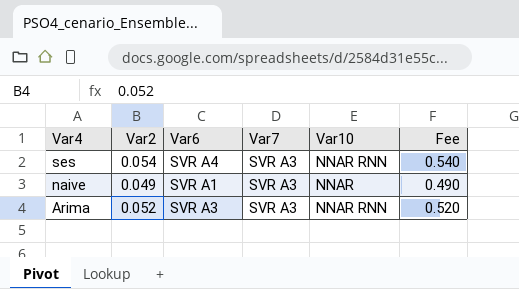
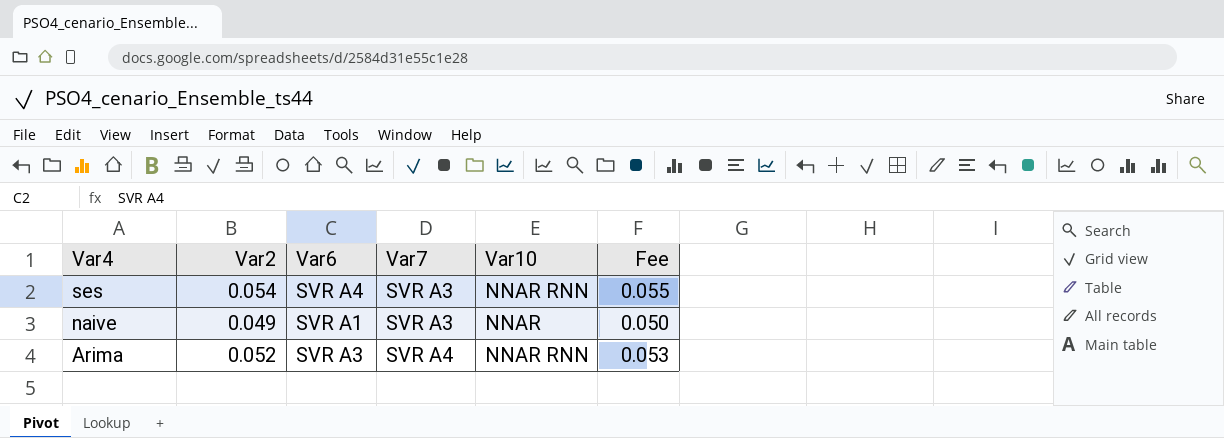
column Fee | formula: [Var2] * 10 -> [Var2] * 1.02
Arima | Var7: SVR A3 -> SVR A4

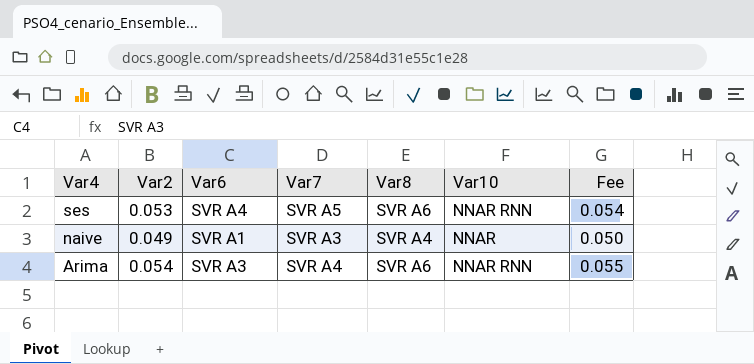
column Var8 | position: none -> 5
ses | Var2: 0.054 -> 0.053
ses | Var7: SVR A3 -> SVR A5
ses | Fee: 0.055 -> 0.054
Arima | Var2: 0.052 -> 0.054
Arima | Fee: 0.053 -> 0.055

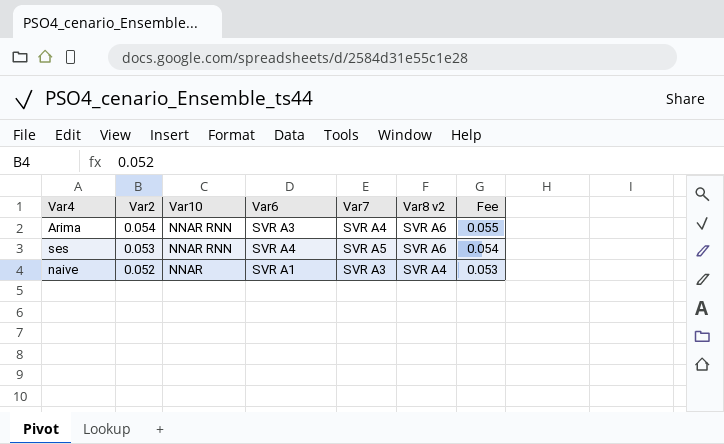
row order: Var4 descending -> Var2 descending
column Var10 | position: 6 -> 3
column name: Var8 -> Var8 v2
naive | Var2: 0.049 -> 0.052
naive | Fee: 0.050 -> 0.053

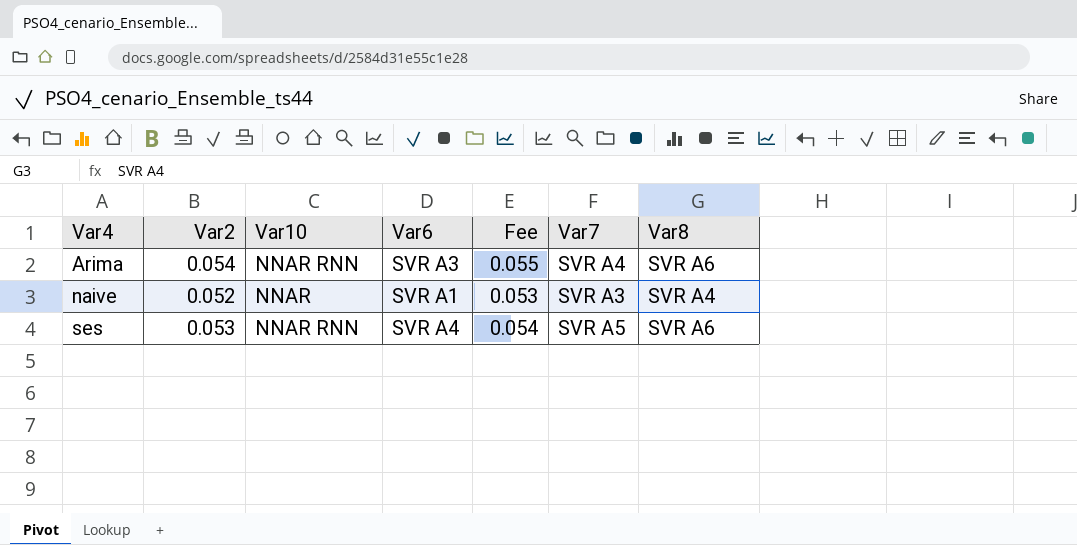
row order: Var2 descending -> Var4 ascending
column Fee | position: 7 -> 5
column name: Var8 v2 -> Var8

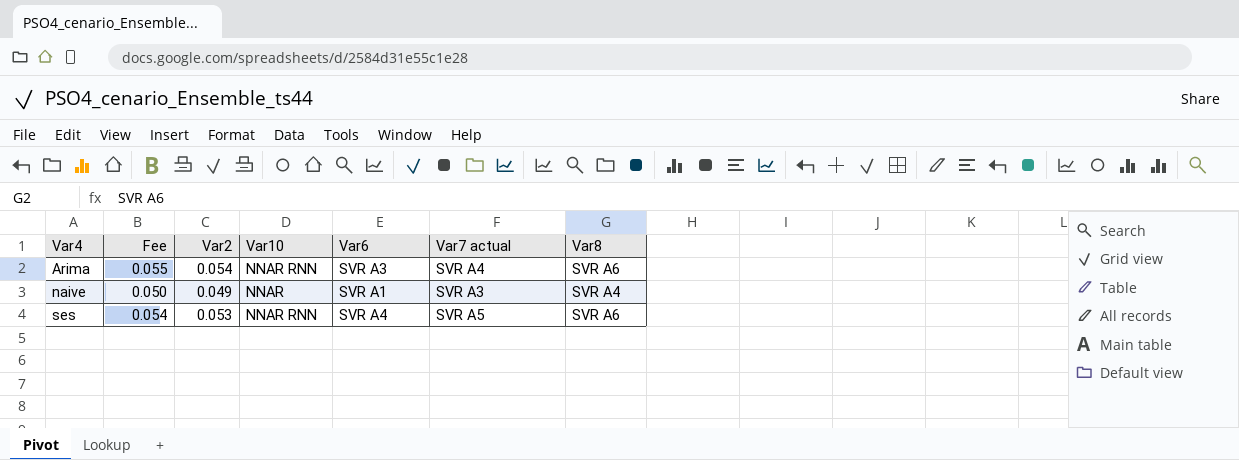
column Fee | position: 5 -> 2
column name: Var7 -> Var7 actual
naive | Fee: 0.053 -> 0.050
naive | Var2: 0.052 -> 0.049

